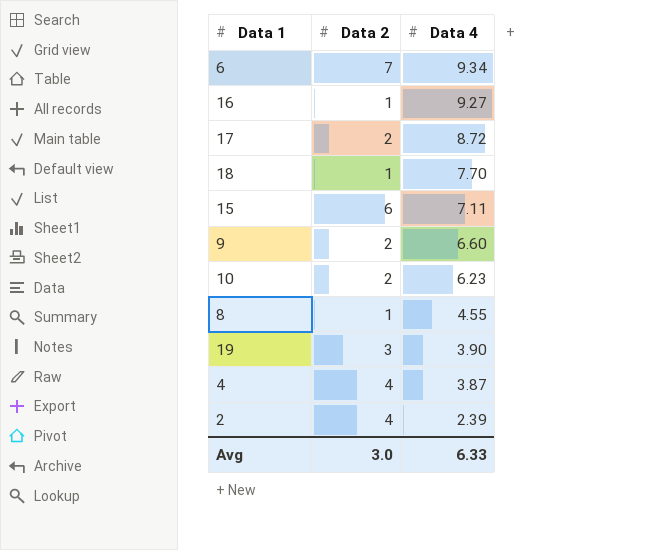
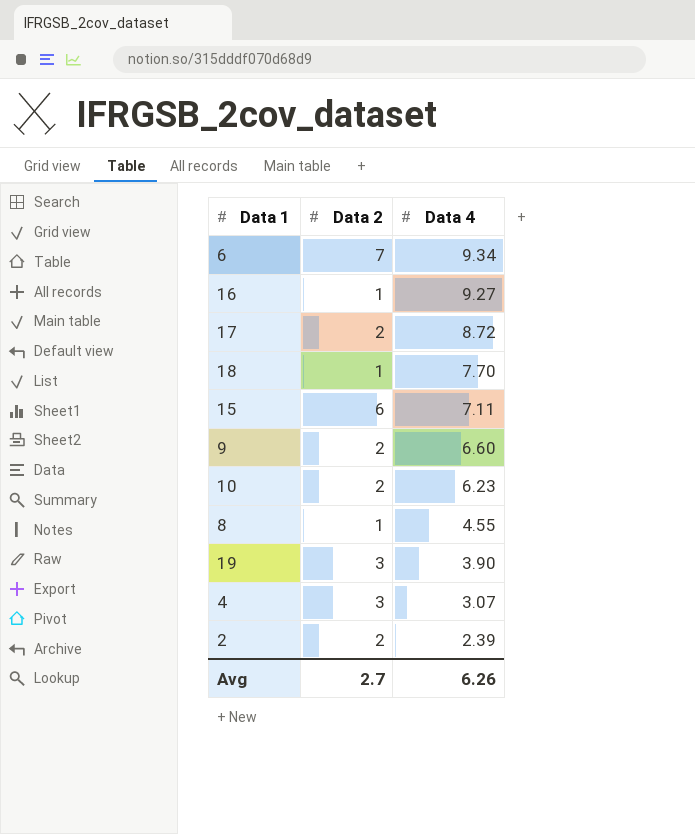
4 | Data 2: 4 -> 3
4 | Data 4: 3.87 -> 3.07
2 | Data 2: 4 -> 2
Avg | Data 2: 3.0 -> 2.7
Avg | Data 4: 6.33 -> 6.26

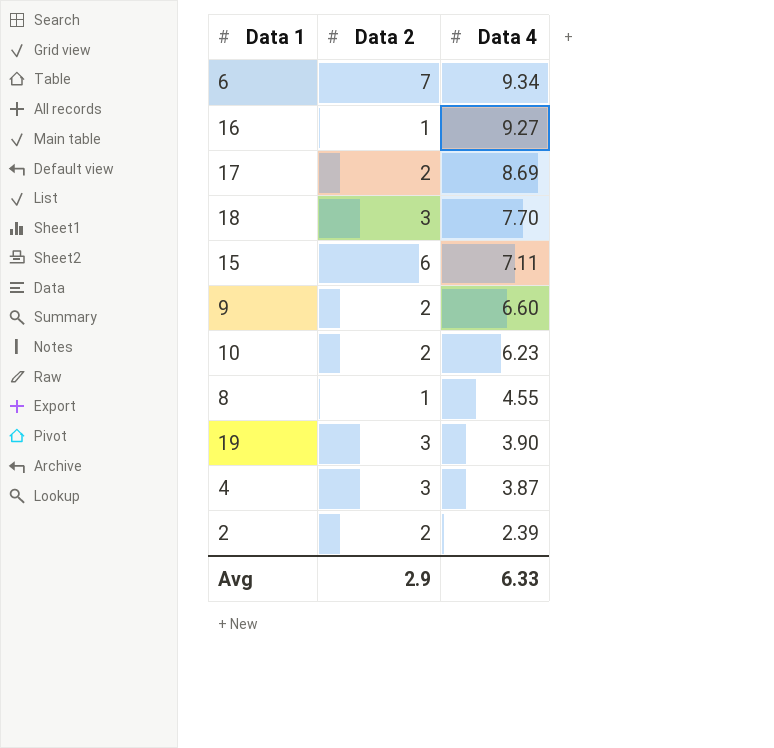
17 | Data 4: 8.72 -> 8.69
18 | Data 2: 1 -> 3
4 | Data 4: 3.07 -> 3.87
Avg | Data 2: 2.7 -> 2.9
Avg | Data 4: 6.26 -> 6.33

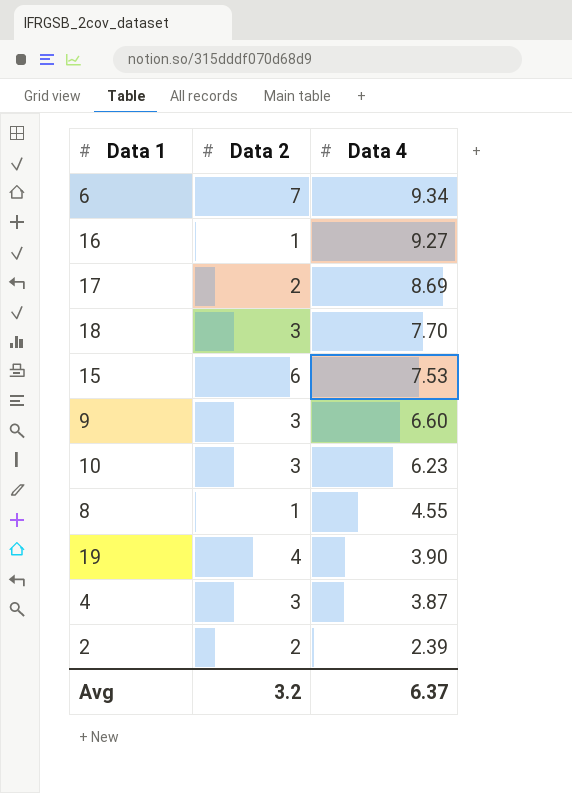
15 | Data 4: 7.11 -> 7.53
9 | Data 2: 2 -> 3
10 | Data 2: 2 -> 3
19 | Data 2: 3 -> 4
Avg | Data 2: 2.9 -> 3.2
Avg | Data 4: 6.33 -> 6.37

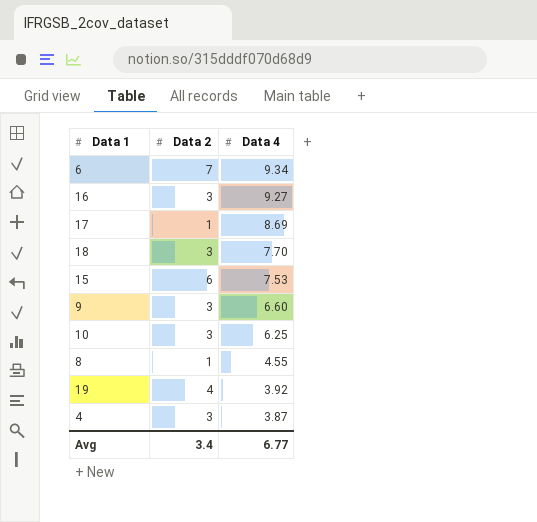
row 2: 2 | 2.39 -> none
16 | Data 2: 1 -> 3
17 | Data 2: 2 -> 1
10 | Data 4: 6.23 -> 6.25
19 | Data 4: 3.90 -> 3.92
Avg | Data 2: 3.2 -> 3.4
Avg | Data 4: 6.37 -> 6.77

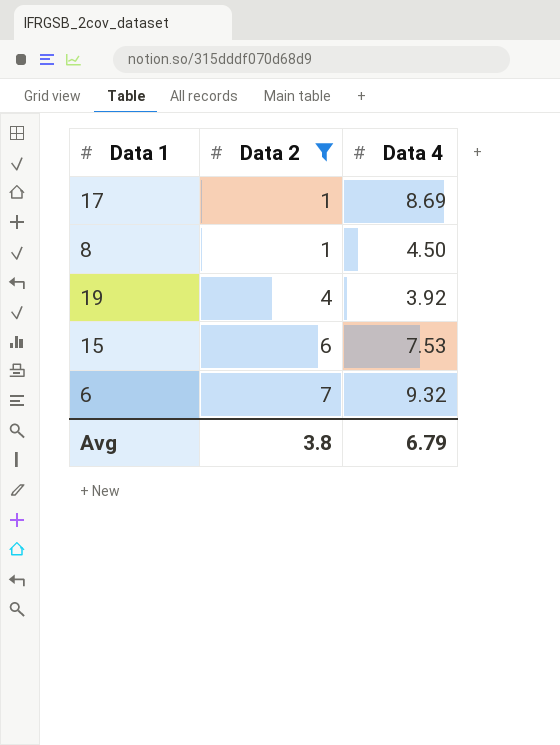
filter: none -> Data 2 != 3
row order: Data 4 descending -> Data 2 ascending
8 | Data 4: 4.55 -> 4.50
6 | Data 4: 9.34 -> 9.32
Avg | Data 2: 3.4 -> 3.8
Avg | Data 4: 6.77 -> 6.79

